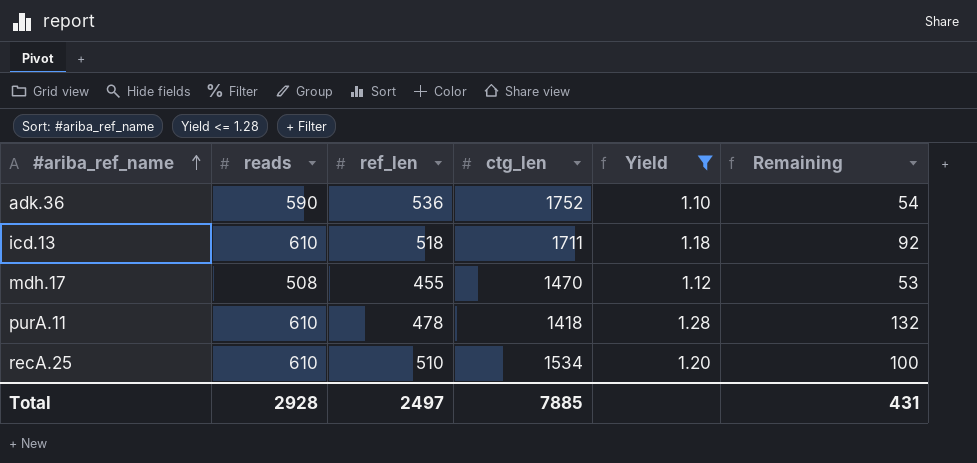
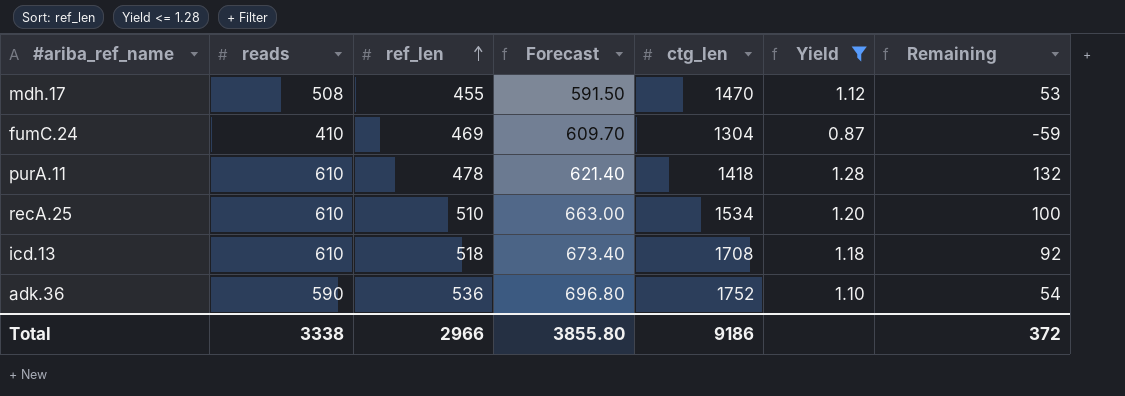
row order: #ariba_ref_name ascending -> ref_len ascending
column Forecast | formula: none -> [ref_len] * 1.3
row fumC.24: none -> 410 | 469 | 609.70 | 1304 | 0.87 | -59
icd.13 | ctg_len: 1711 -> 1708
Total | reads: 2928 -> 3338
Total | ref_len: 2497 -> 2966
Total | ctg_len: 7885 -> 9186
Total | Remaining: 431 -> 372

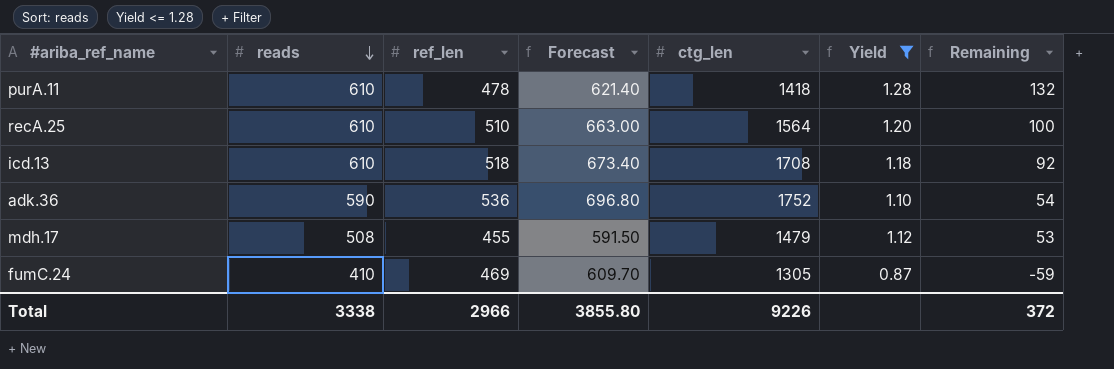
row order: ref_len ascending -> reads descending
recA.25 | ctg_len: 1534 -> 1564
mdh.17 | ctg_len: 1470 -> 1479
fumC.24 | ctg_len: 1304 -> 1305
Total | ctg_len: 9186 -> 9226

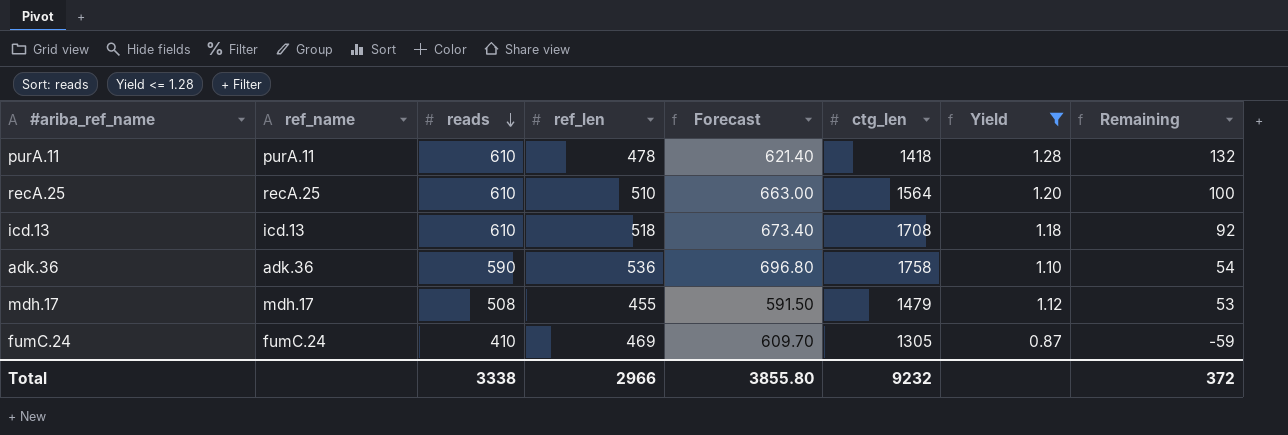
column ref_name | position: none -> 2
adk.36 | ctg_len: 1752 -> 1758
Total | ctg_len: 9226 -> 9232

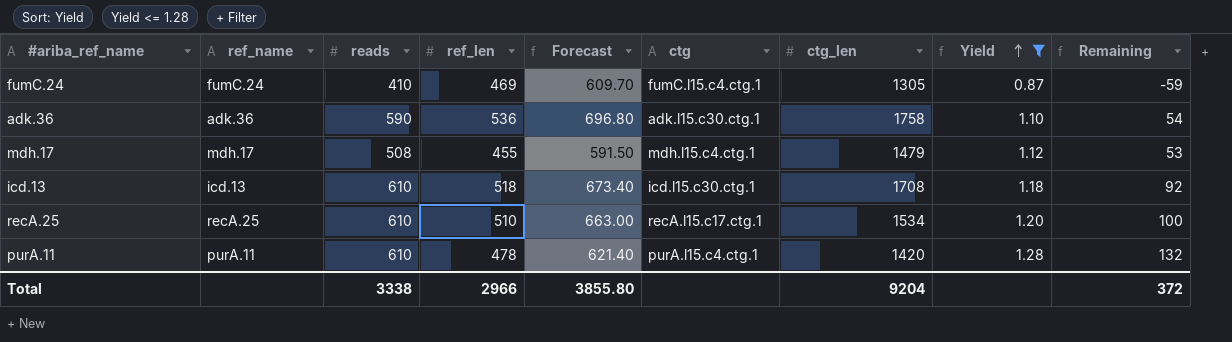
row order: reads descending -> Yield ascending
column ctg | position: none -> 6
recA.25 | ctg_len: 1564 -> 1534
purA.11 | ctg_len: 1418 -> 1420
Total | ctg_len: 9232 -> 9204

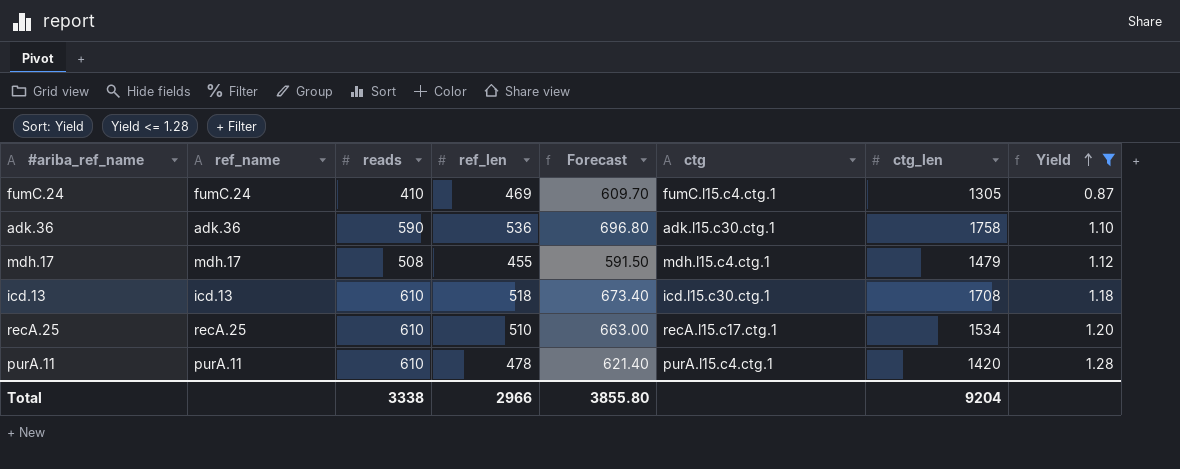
column Remaining | formula: [reads] - [ref_len] -> none

